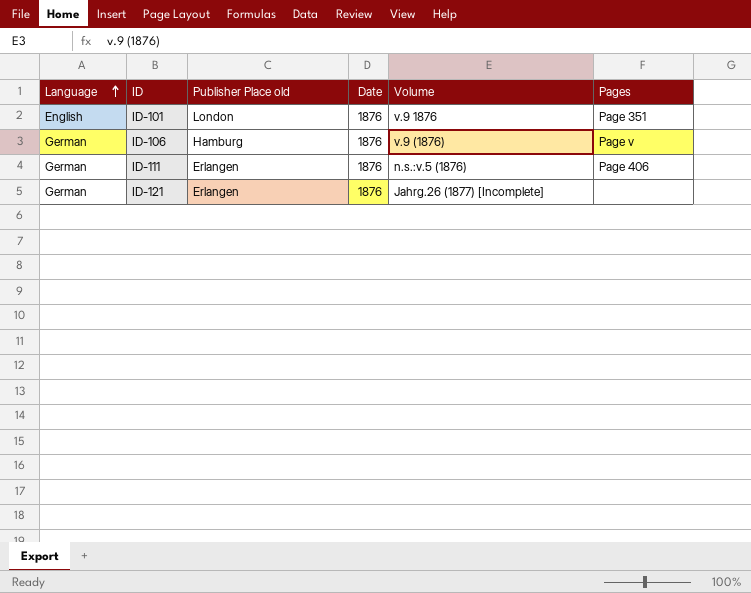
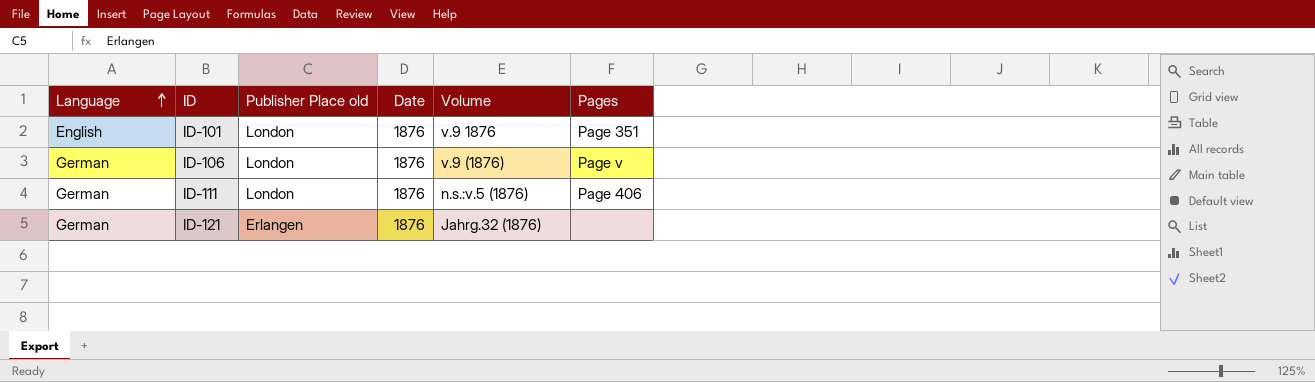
ID-106 | Publisher Place old: Hamburg -> London
ID-111 | Publisher Place old: Erlangen -> London
ID-121 | Volume: Jahrg.26 (1877) [Incomplete] -> Jahrg.32 (1876)

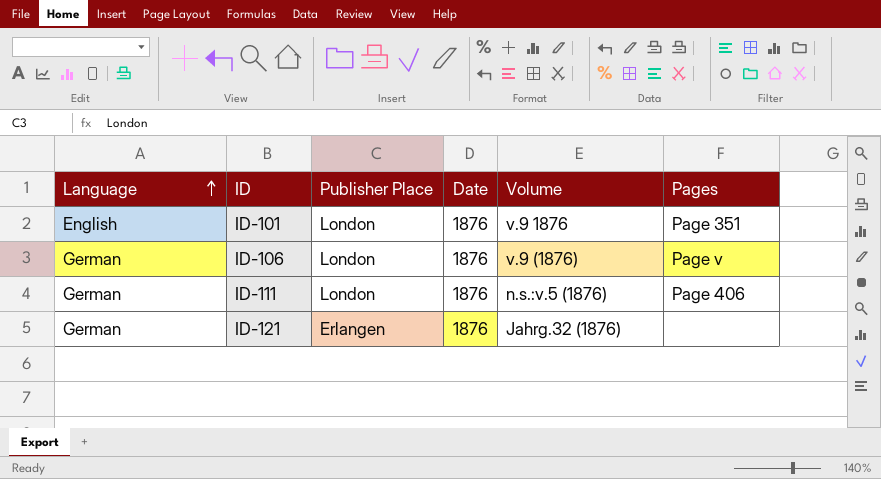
column name: Publisher Place old -> Publisher Place

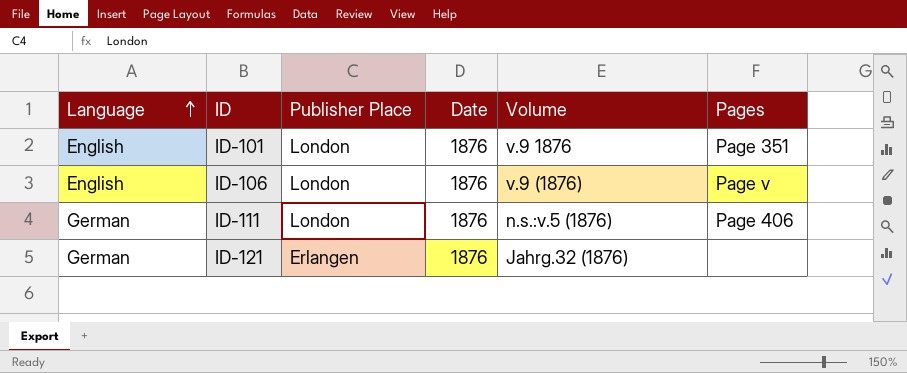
ID-106 | Language: German -> English

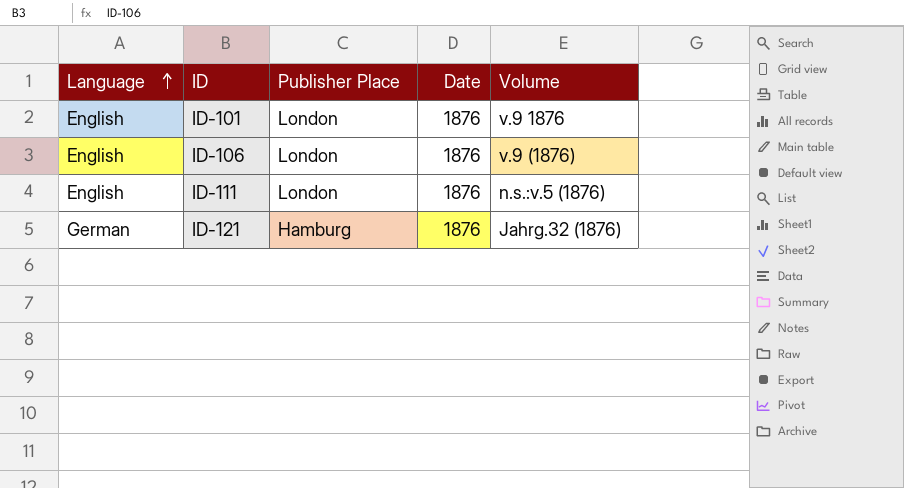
column Pages | position: 6 -> none
ID-111 | Language: German -> English
ID-121 | Publisher Place: Erlangen -> Hamburg

